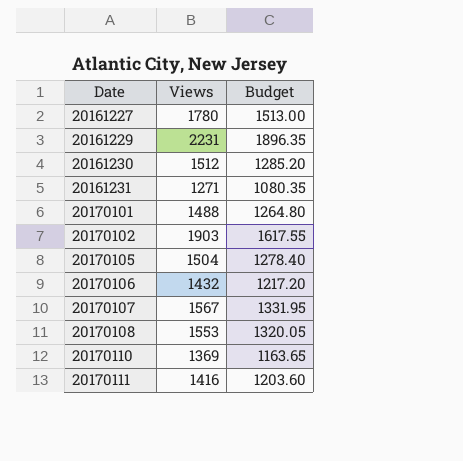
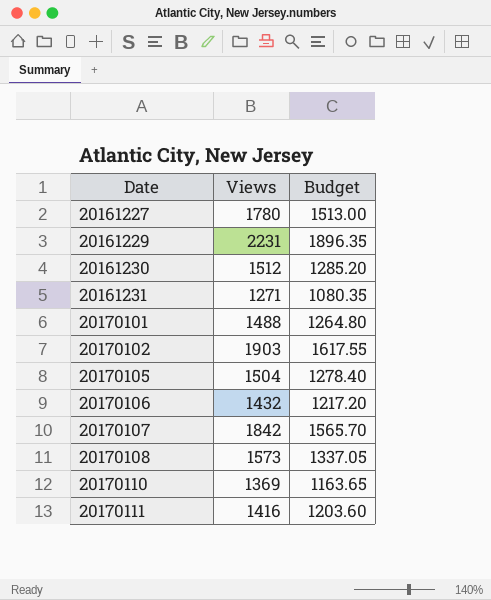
20170107 | Views: 1567 -> 1842
20170107 | Budget: 1331.95 -> 1565.70
20170108 | Views: 1553 -> 1573
20170108 | Budget: 1320.05 -> 1337.05

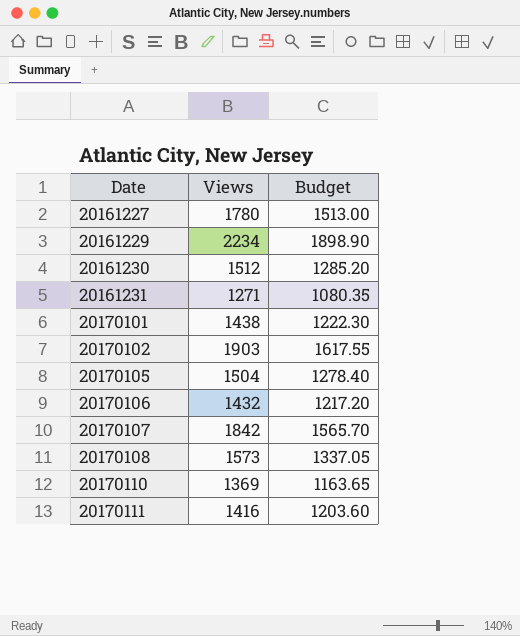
20161229 | Views: 2231 -> 2234
20161229 | Budget: 1896.35 -> 1898.90
20170101 | Views: 1488 -> 1438
20170101 | Budget: 1264.80 -> 1222.30

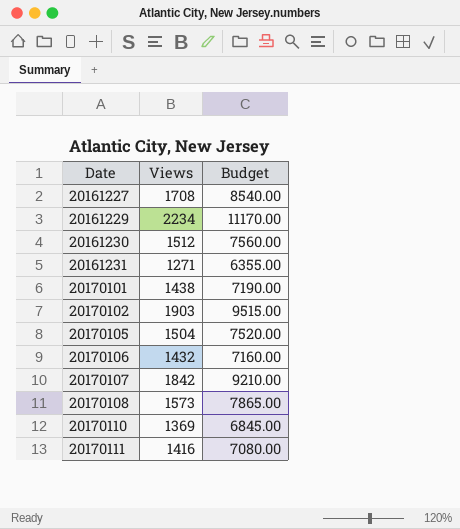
column Budget | formula: [Views] * 0.85 -> [Views] * 5
20161227 | Views: 1780 -> 1708

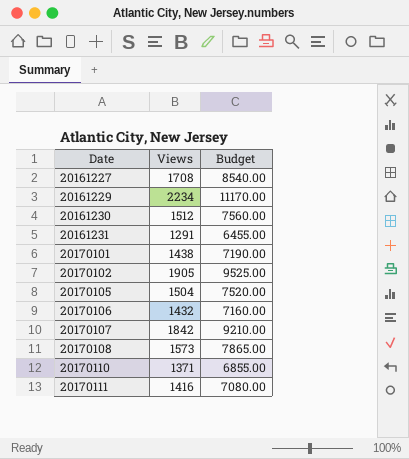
20161231 | Views: 1271 -> 1291
20161231 | Budget: 6355.00 -> 6455.00
20170102 | Views: 1903 -> 1905
20170102 | Budget: 9515.00 -> 9525.00
20170110 | Views: 1369 -> 1371
20170110 | Budget: 6845.00 -> 6855.00

